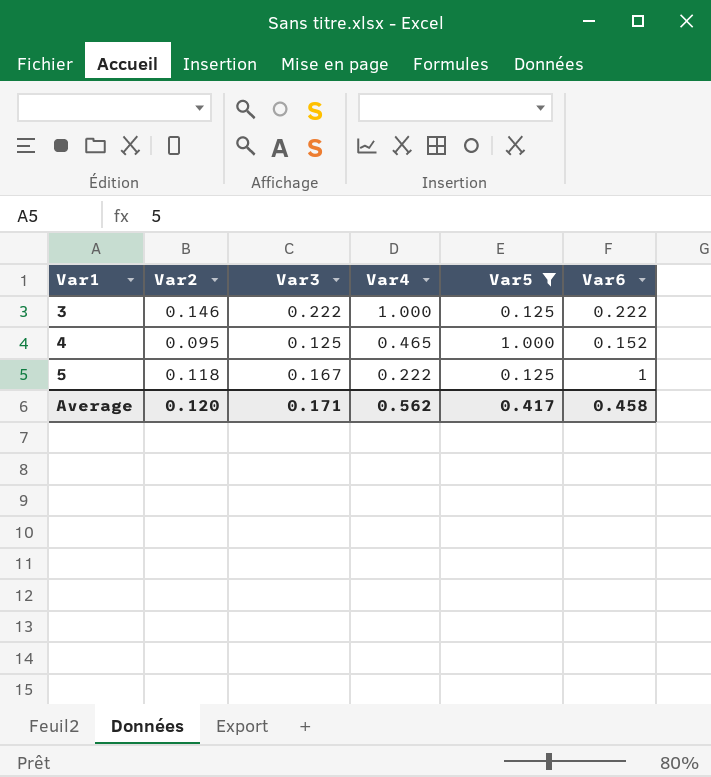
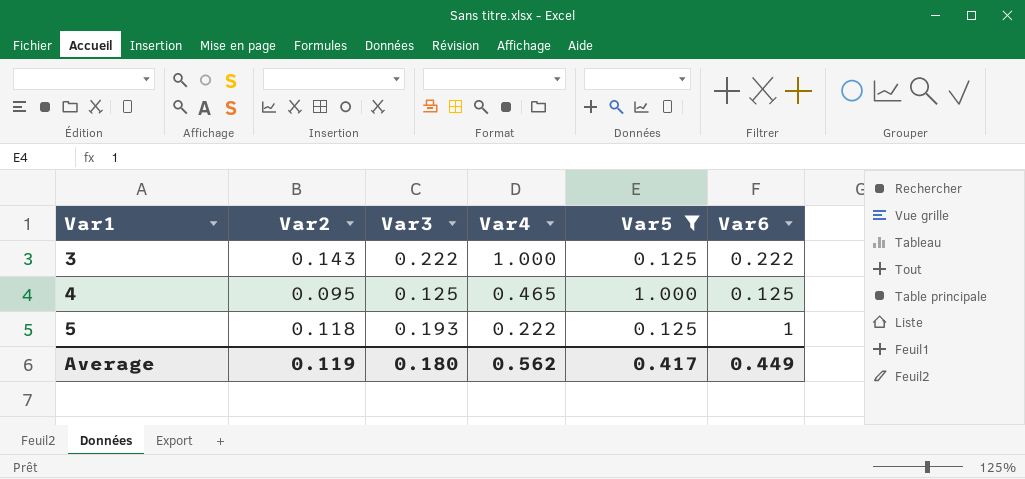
3 | Var2: 0.146 -> 0.143
4 | Var6: 0.152 -> 0.125
5 | Var3: 0.167 -> 0.193
Average | Var2: 0.120 -> 0.119
Average | Var3: 0.171 -> 0.180
Average | Var6: 0.458 -> 0.449

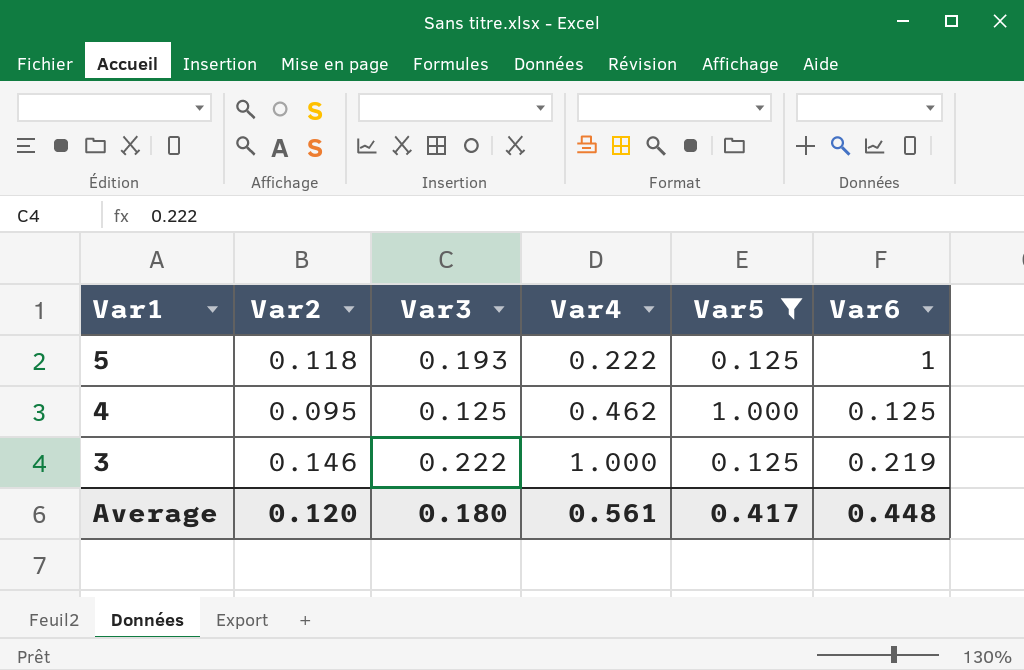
row order: Var1 ascending -> Var1 descending
4 | Var4: 0.465 -> 0.462
3 | Var2: 0.143 -> 0.146
3 | Var6: 0.222 -> 0.219
Average | Var2: 0.119 -> 0.120
Average | Var4: 0.562 -> 0.561
Average | Var6: 0.449 -> 0.448

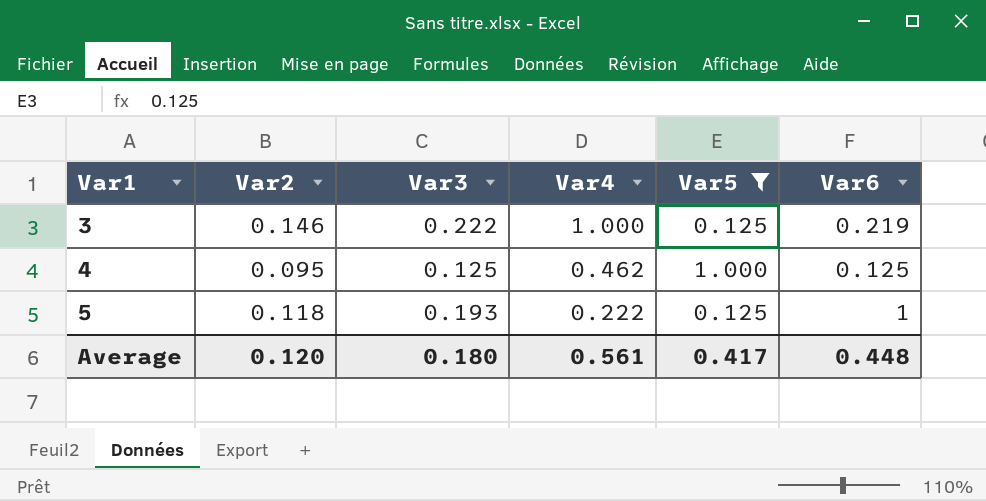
row order: Var1 descending -> Var1 ascending

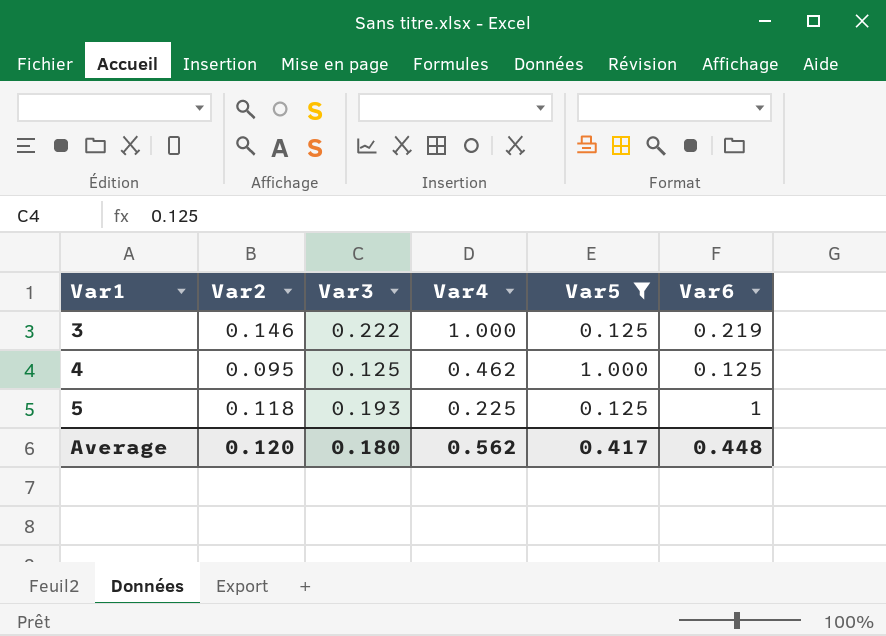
5 | Var4: 0.222 -> 0.225
Average | Var4: 0.561 -> 0.562

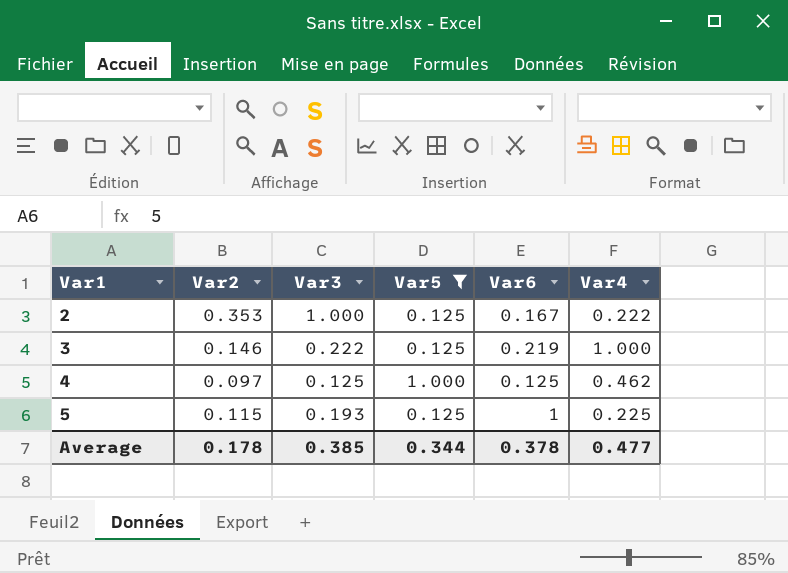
column Var4 | position: 4 -> 6
row 2: none -> 0.353 | 1.000 | 0.125 | 0.167 | 0.222
4 | Var2: 0.095 -> 0.097
5 | Var2: 0.118 -> 0.115
Average | Var2: 0.120 -> 0.178
Average | Var3: 0.180 -> 0.385
Average | Var5: 0.417 -> 0.344
Average | Var6: 0.448 -> 0.378
Average | Var4: 0.562 -> 0.477

